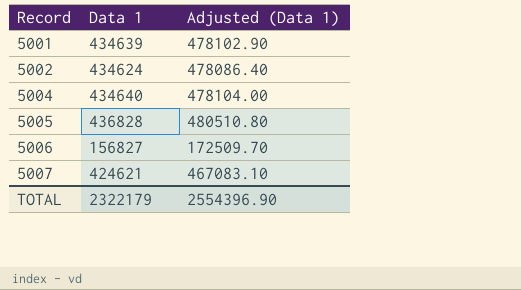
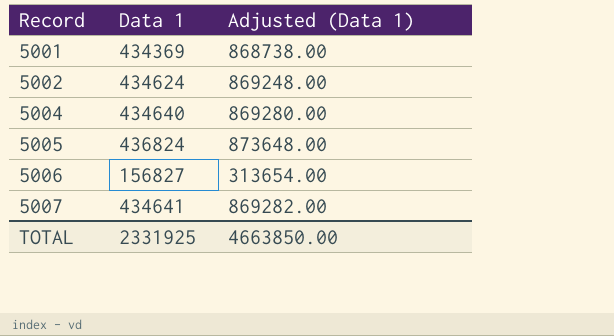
column Adjusted (Data 1) | formula: [Data 1] * 1.1 -> [Data 1] * 2
5001 | Data 1: 434639 -> 434369
5005 | Data 1: 436828 -> 436824
5007 | Data 1: 424621 -> 434641
TOTAL | Data 1: 2322179 -> 2331925
TOTAL | Adjusted (Data 1): 2554396.90 -> 4663850.00

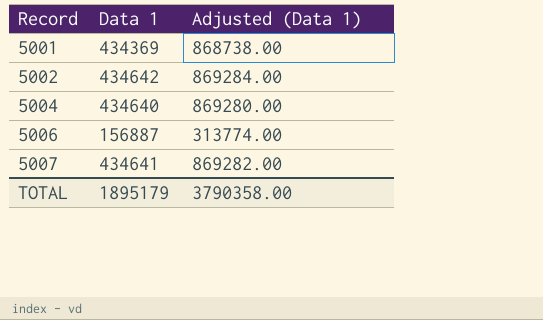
row 5005: 436824 | 873648.00 -> none
5002 | Data 1: 434624 -> 434642
5002 | Adjusted (Data 1): 869248.00 -> 869284.00
5006 | Data 1: 156827 -> 156887
5006 | Adjusted (Data 1): 313654.00 -> 313774.00
TOTAL | Data 1: 2331925 -> 1895179
TOTAL | Adjusted (Data 1): 4663850.00 -> 3790358.00

